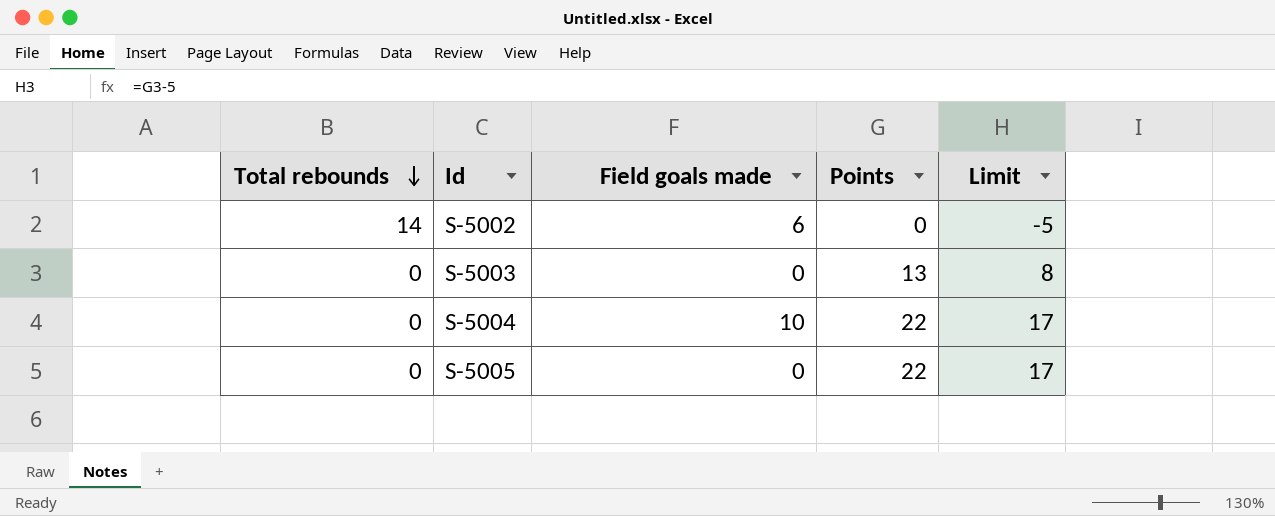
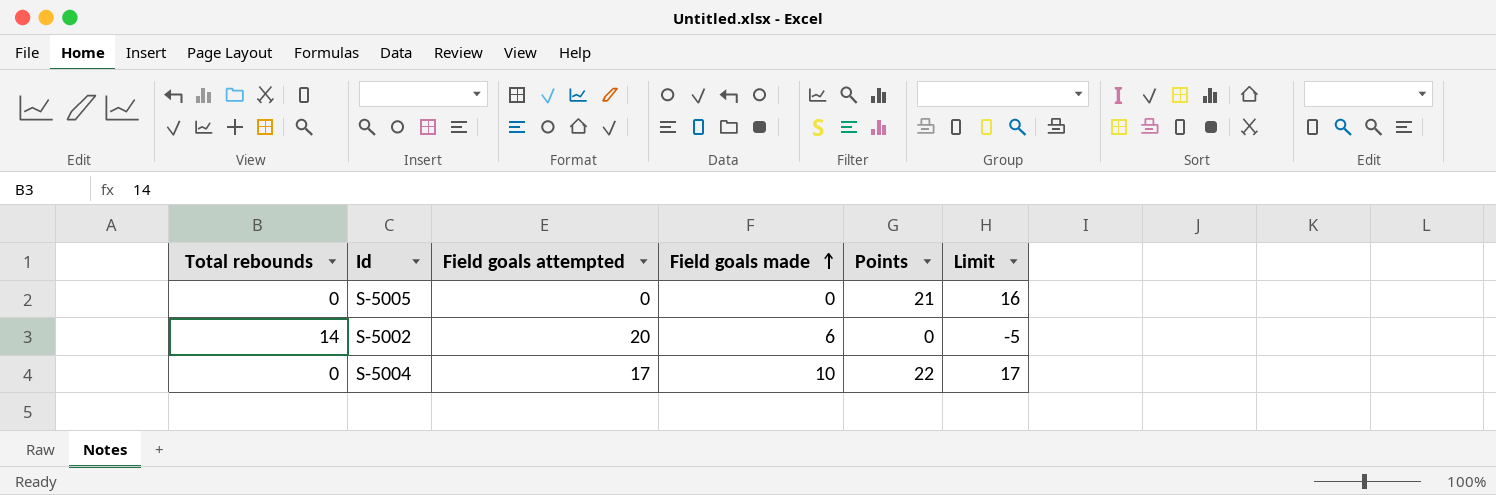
row order: Total rebounds descending -> Field goals made ascending
column Field goals attempted | position: none -> 3
row S-5003: 0 | 0 | 13 | 8 -> none
S-5005 | Points: 22 -> 21
S-5005 | Limit: 17 -> 16

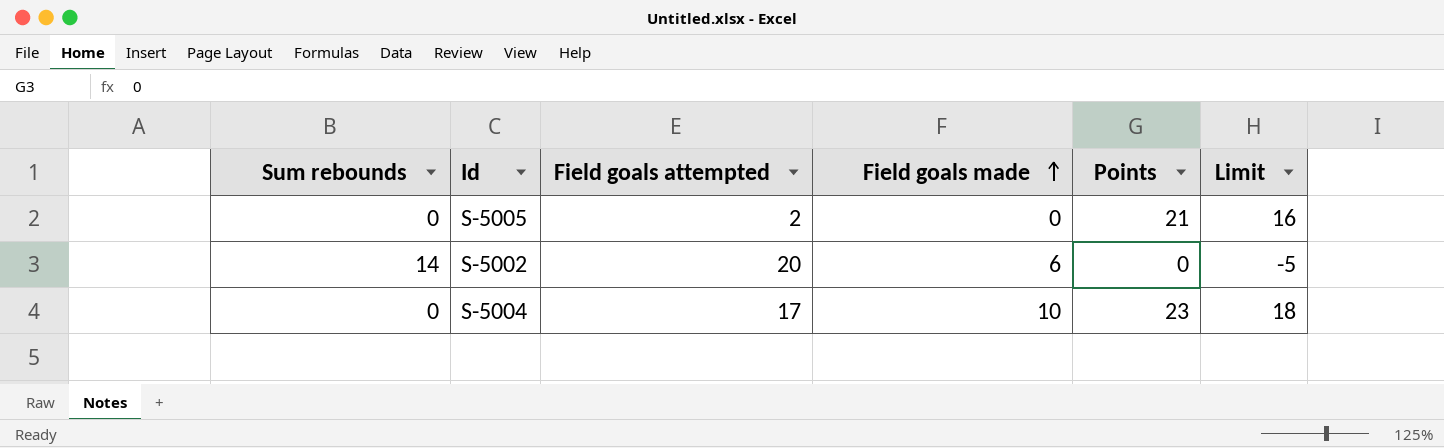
column name: Total rebounds -> Sum rebounds
S-5005 | Field goals attempted: 0 -> 2
S-5004 | Points: 22 -> 23
S-5004 | Limit: 17 -> 18

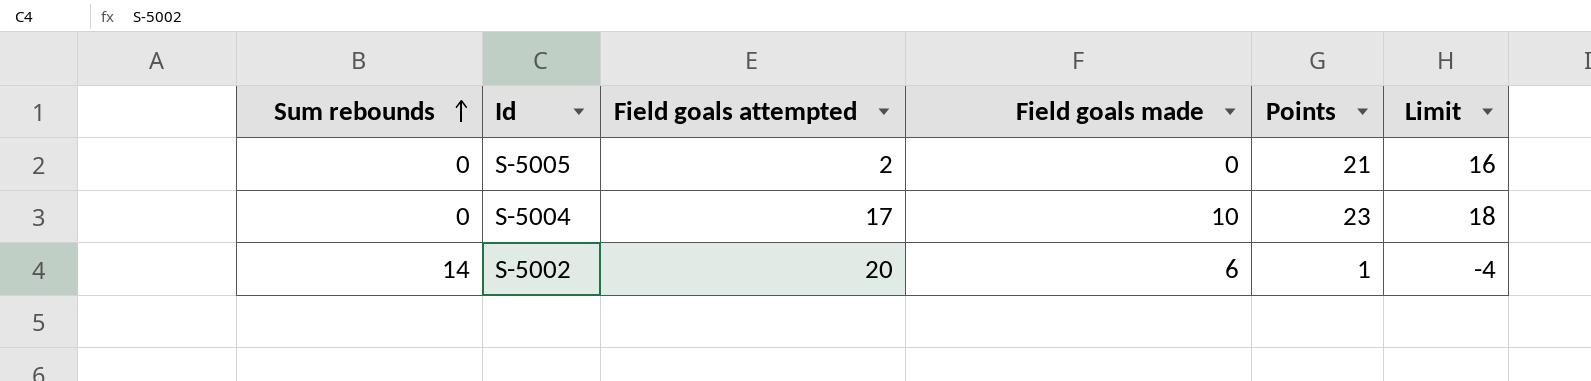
row order: Field goals made ascending -> Sum rebounds ascending
S-5002 | Points: 0 -> 1
S-5002 | Limit: -5 -> -4

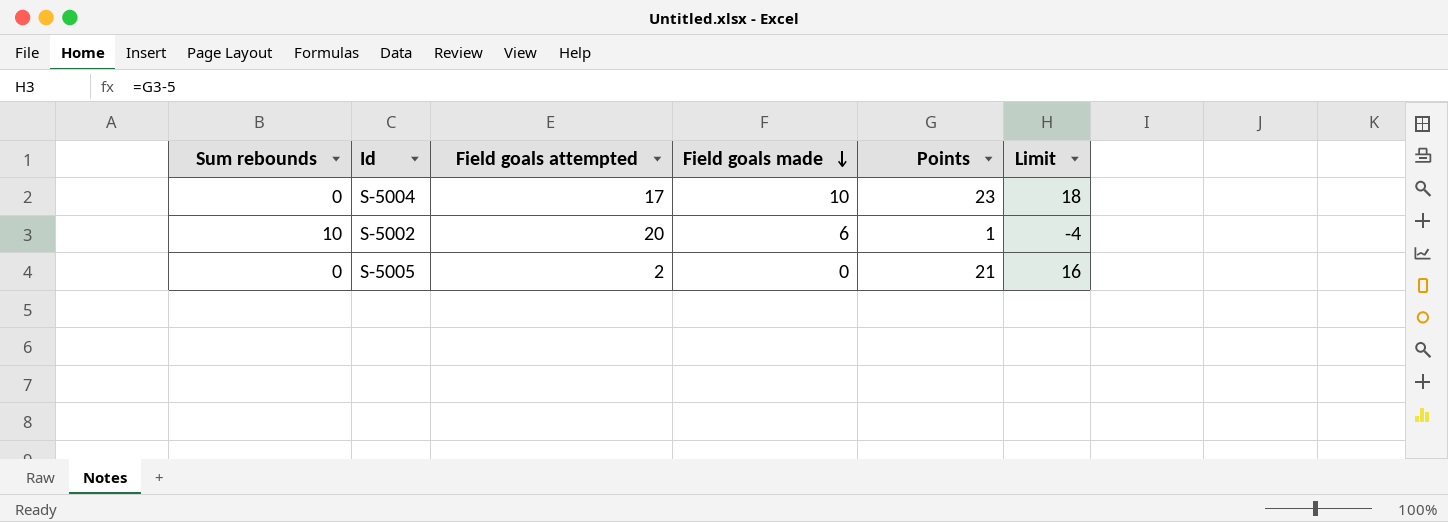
row order: Sum rebounds ascending -> Field goals made descending
S-5002 | Sum rebounds: 14 -> 10

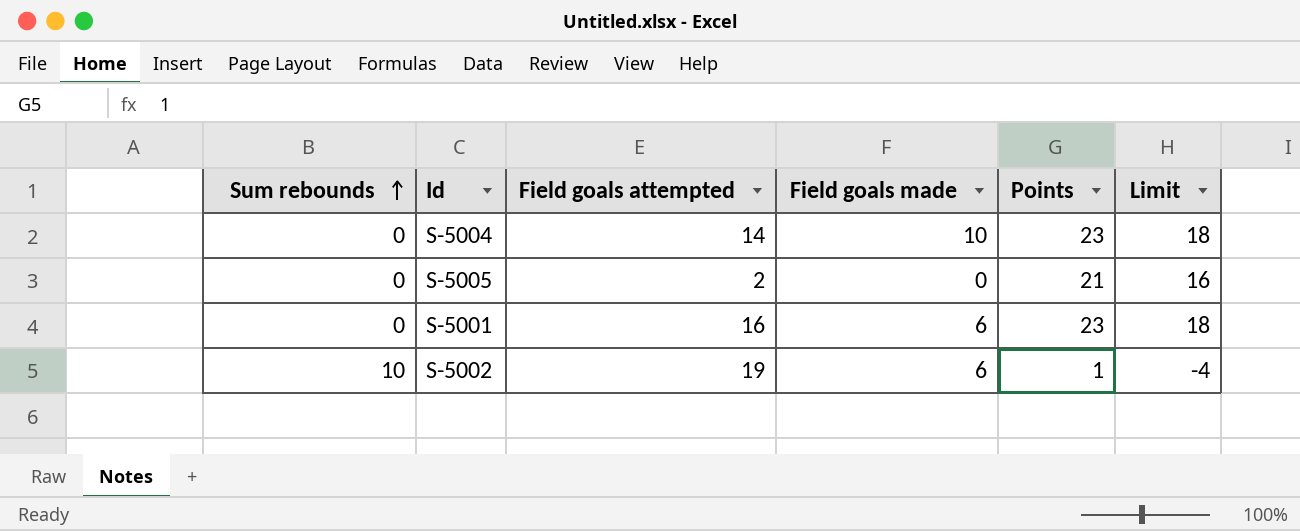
row order: Field goals made descending -> Sum rebounds ascending
S-5004 | Field goals attempted: 17 -> 14
row S-5001: none -> 0 | 16 | 6 | 23 | 18
S-5002 | Field goals attempted: 20 -> 19

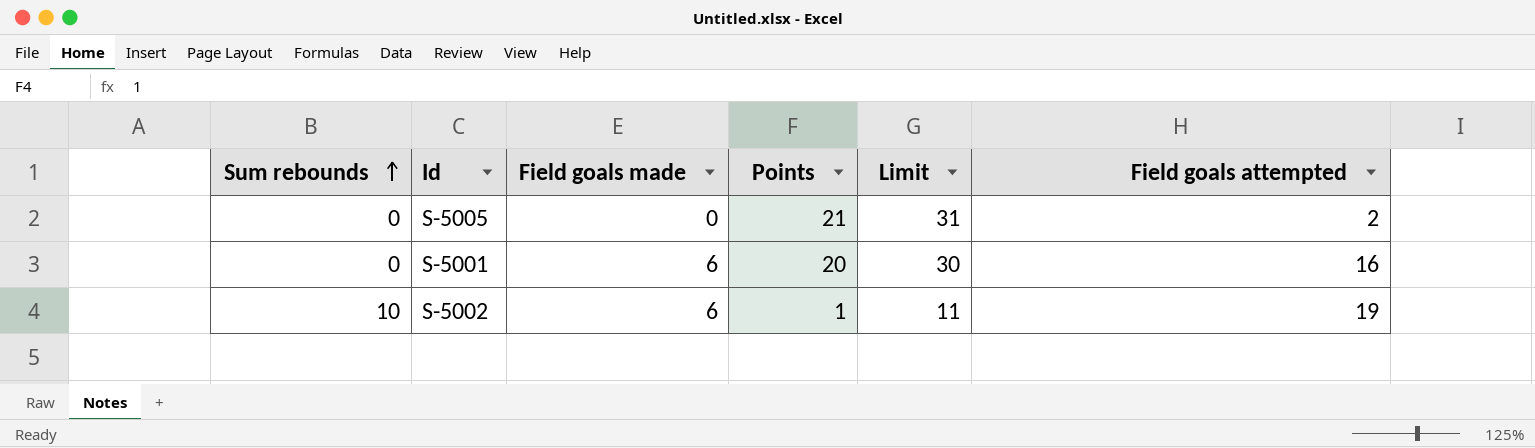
column Limit | formula: [Points] - 5 -> [Points] + 10
column Field goals attempted | position: 3 -> 6
row S-5004: 0 | 14 | 10 | 23 | 18 -> none
S-5001 | Points: 23 -> 20

